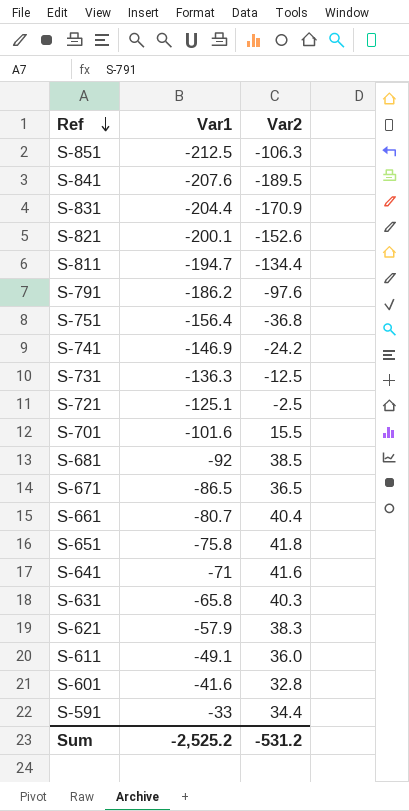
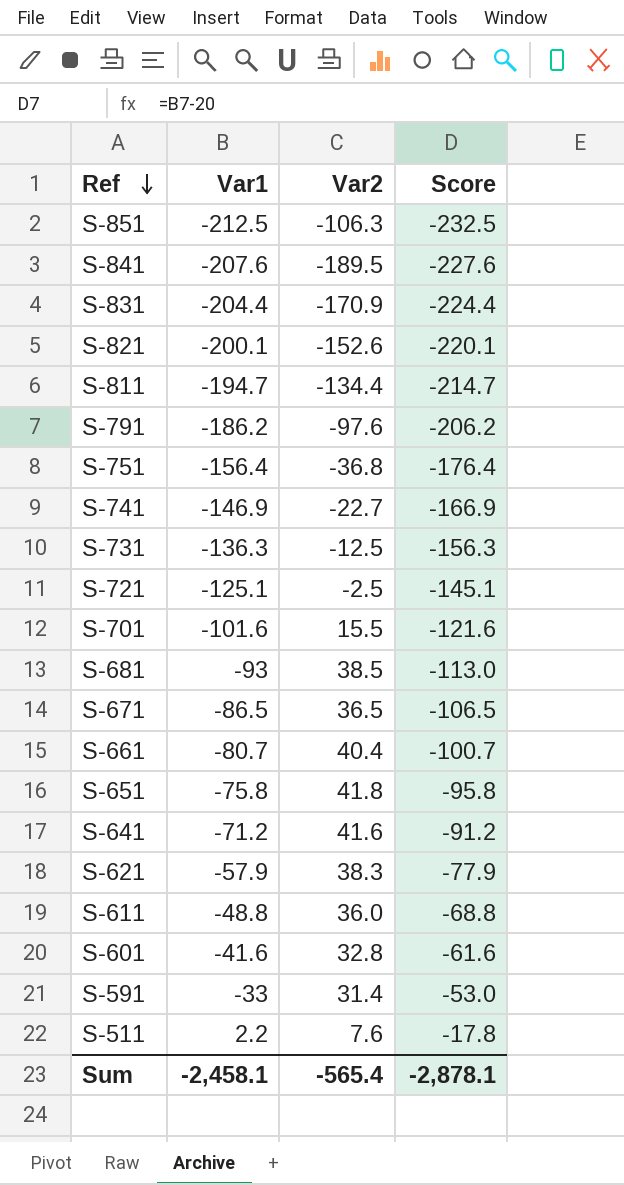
column Score | formula: none -> [Var1] - 20
row S-631: -65.8 | 40.3 -> none
S-741 | Var2: -24.2 -> -22.7
S-681 | Var1: -92 -> -93
S-641 | Var1: -71 -> -71.2
S-611 | Var1: -49.1 -> -48.8
S-591 | Var2: 34.4 -> 31.4
row S-511: none -> 2.2 | 7.6 | -17.8
Sum | Var1: -2,525.2 -> -2,458.1
Sum | Var2: -531.2 -> -565.4

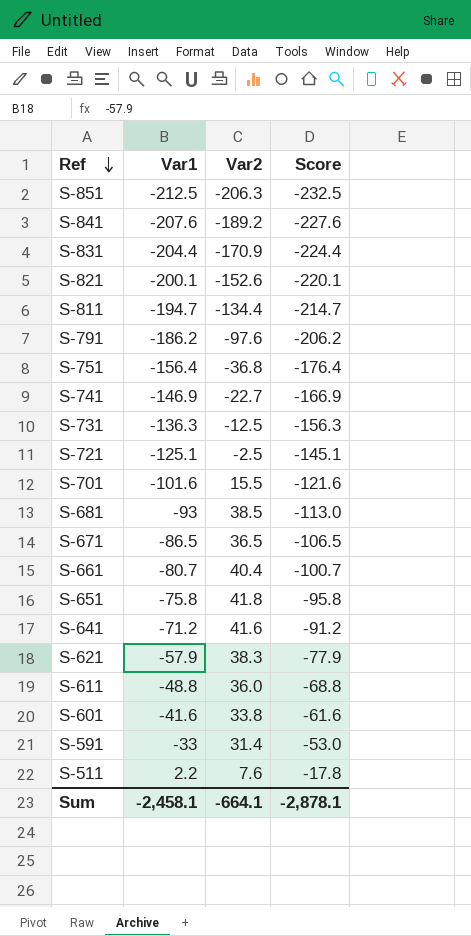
S-851 | Var2: -106.3 -> -206.3
S-841 | Var2: -189.5 -> -189.2
S-601 | Var2: 32.8 -> 33.8
Sum | Var2: -565.4 -> -664.1

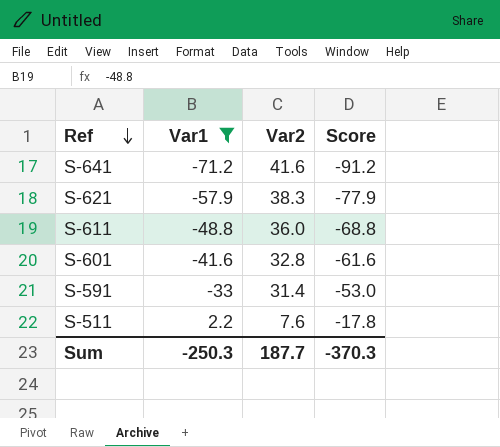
filter: none -> Var1 >= -71.2
S-601 | Var2: 33.8 -> 32.8
Sum | Var1: -2,458.1 -> -250.3
Sum | Var2: -664.1 -> 187.7
Sum | Score: -2,878.1 -> -370.3

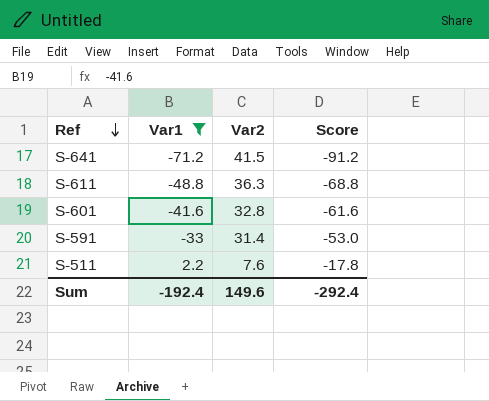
row S-621: -57.9 | 38.3 | -77.9 -> none
S-641 | Var2: 41.6 -> 41.5
S-611 | Var2: 36.0 -> 36.3
Sum | Var1: -250.3 -> -192.4
Sum | Var2: 187.7 -> 149.6
Sum | Score: -370.3 -> -292.4

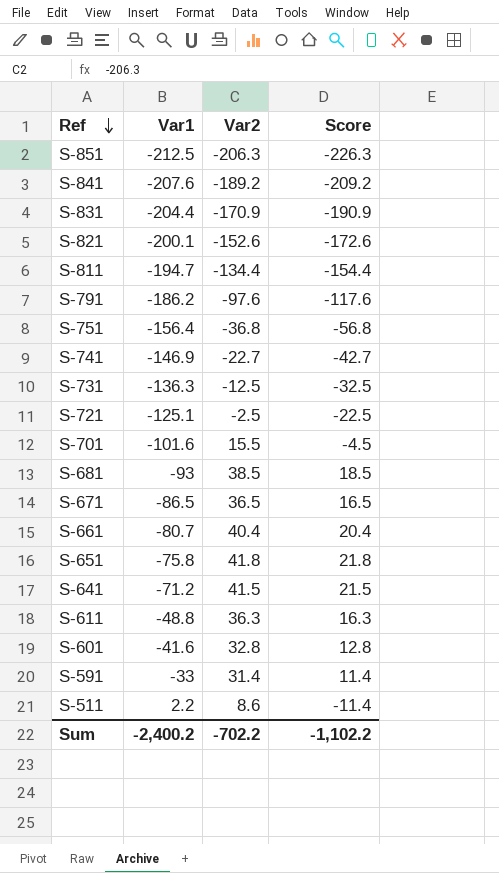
filter: Var1 >= -71.2 -> none
column Score | formula: [Var1] - 20 -> [Var2] - 20
S-511 | Var2: 7.6 -> 8.6
Sum | Var1: -192.4 -> -2,400.2
Sum | Var2: 149.6 -> -702.2
Sum | Score: -292.4 -> -1,102.2

